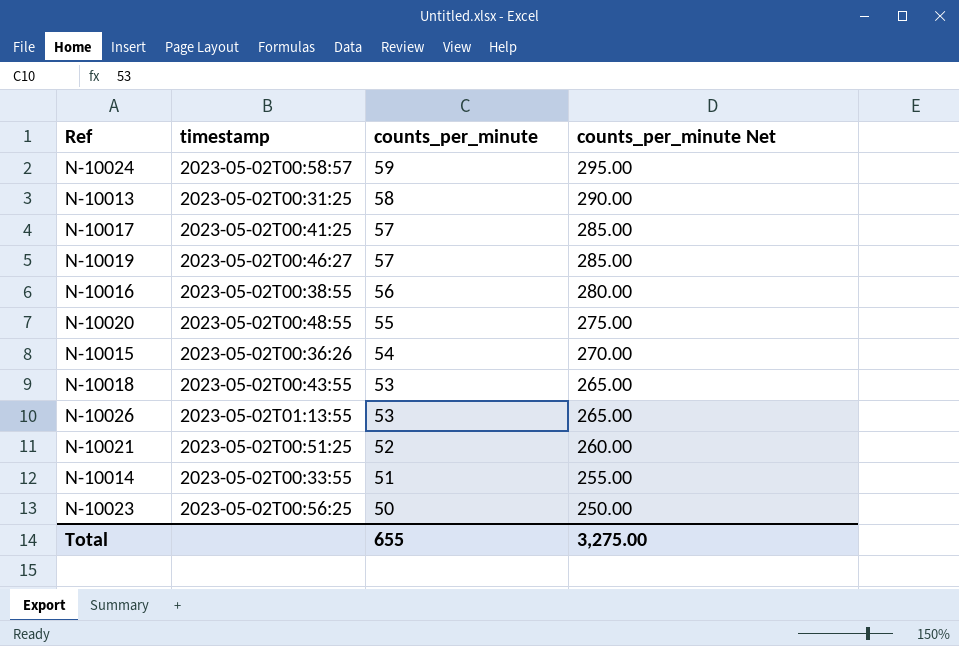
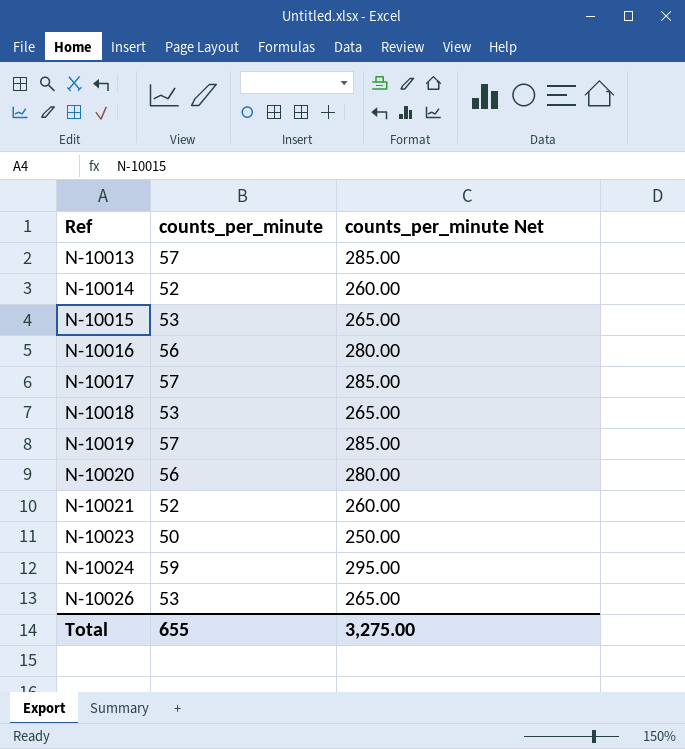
row order: counts_per_minute descending -> Ref ascending
column timestamp | position: 2 -> none
N-10013 | counts_per_minute: 58 -> 57
N-10013 | counts_per_minute Net: 290.00 -> 285.00
N-10014 | counts_per_minute: 51 -> 52
N-10014 | counts_per_minute Net: 255.00 -> 260.00
N-10015 | counts_per_minute: 54 -> 53
N-10015 | counts_per_minute Net: 270.00 -> 265.00
N-10020 | counts_per_minute: 55 -> 56
N-10020 | counts_per_minute Net: 275.00 -> 280.00

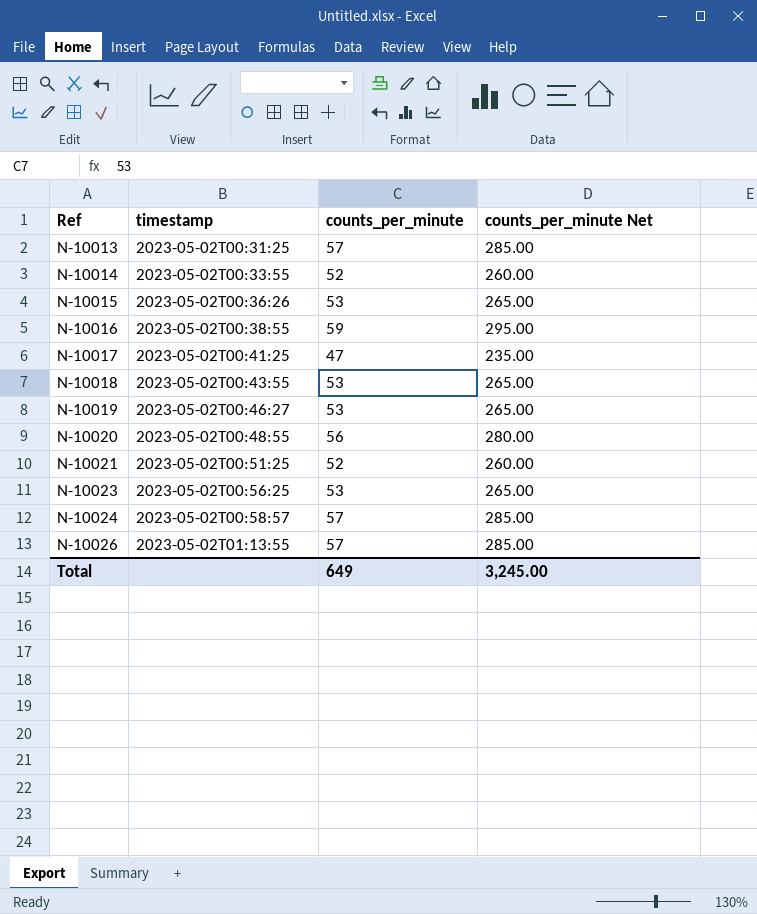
column timestamp | position: none -> 2
N-10016 | counts_per_minute: 56 -> 59
N-10016 | counts_per_minute Net: 280.00 -> 295.00
N-10017 | counts_per_minute: 57 -> 47
N-10017 | counts_per_minute Net: 285.00 -> 235.00
N-10019 | counts_per_minute: 57 -> 53
N-10019 | counts_per_minute Net: 285.00 -> 265.00
N-10023 | counts_per_minute: 50 -> 53
N-10023 | counts_per_minute Net: 250.00 -> 265.00
N-10024 | counts_per_minute: 59 -> 57
N-10024 | counts_per_minute Net: 295.00 -> 285.00
N-10026 | counts_per_minute: 53 -> 57
N-10026 | counts_per_minute Net: 265.00 -> 285.00
Total | counts_per_minute: 655 -> 649
Total | counts_per_minute Net: 3,275.00 -> 3,245.00

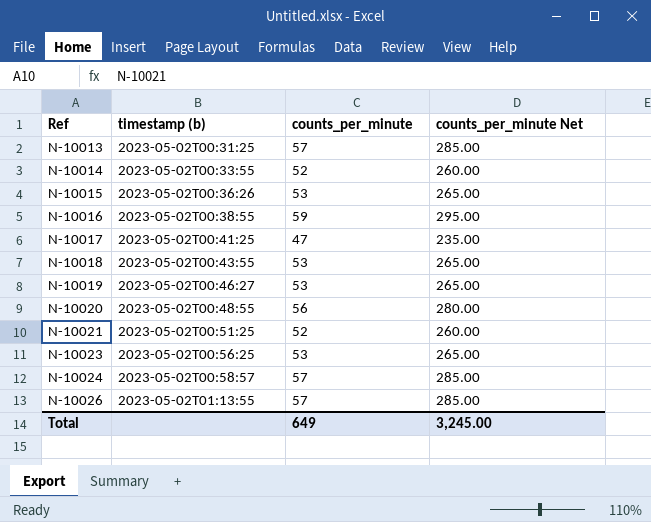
column name: timestamp -> timestamp (b)

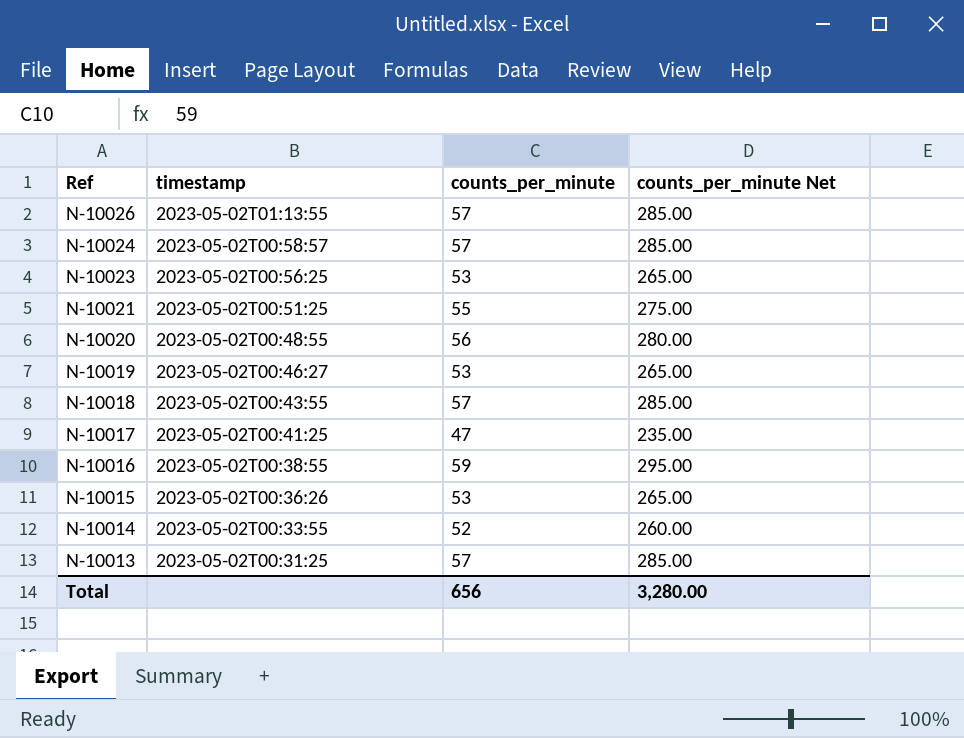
row order: Ref ascending -> Ref descending
column name: timestamp (b) -> timestamp
N-10021 | counts_per_minute: 52 -> 55
N-10021 | counts_per_minute Net: 260.00 -> 275.00
N-10018 | counts_per_minute: 53 -> 57
N-10018 | counts_per_minute Net: 265.00 -> 285.00
Total | counts_per_minute: 649 -> 656
Total | counts_per_minute Net: 3,245.00 -> 3,280.00

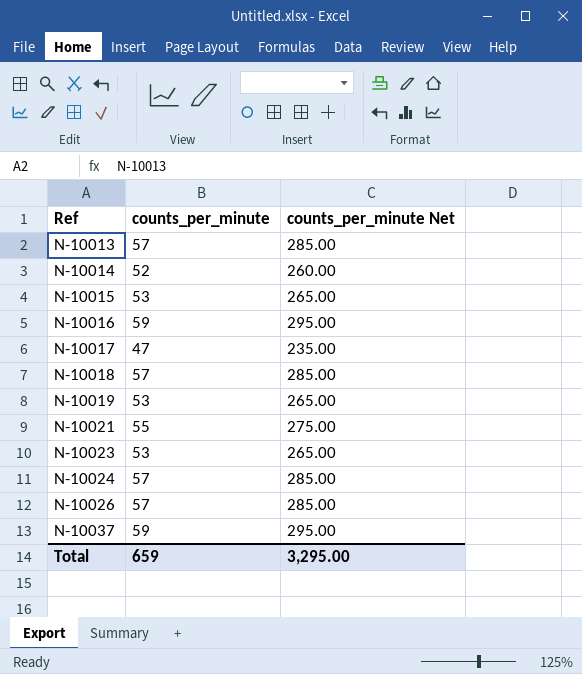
row order: Ref descending -> Ref ascending
column timestamp | position: 2 -> none
row N-10020: 2023-05-02T00:48:55 | 56 | 280.00 -> none
row N-10037: none -> 59 | 295.00
Total | counts_per_minute: 656 -> 659
Total | counts_per_minute Net: 3,280.00 -> 3,295.00

